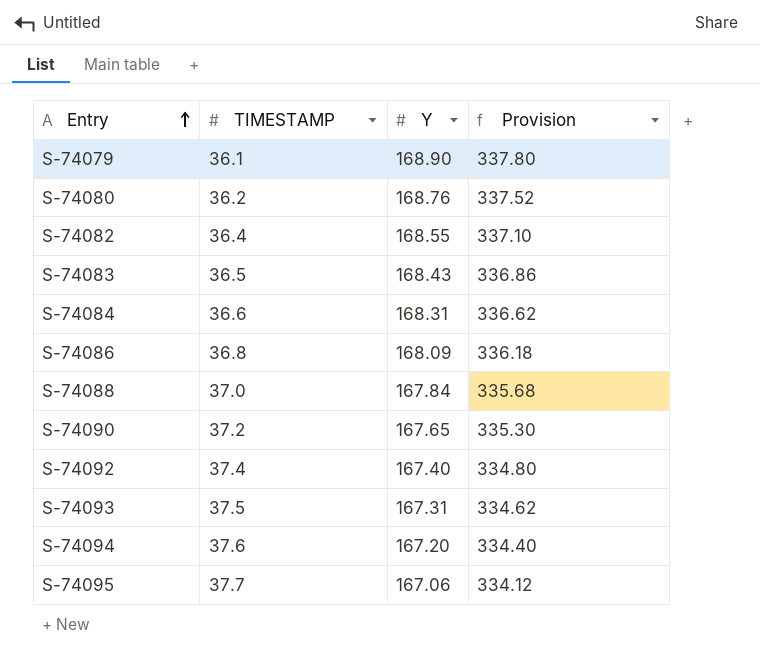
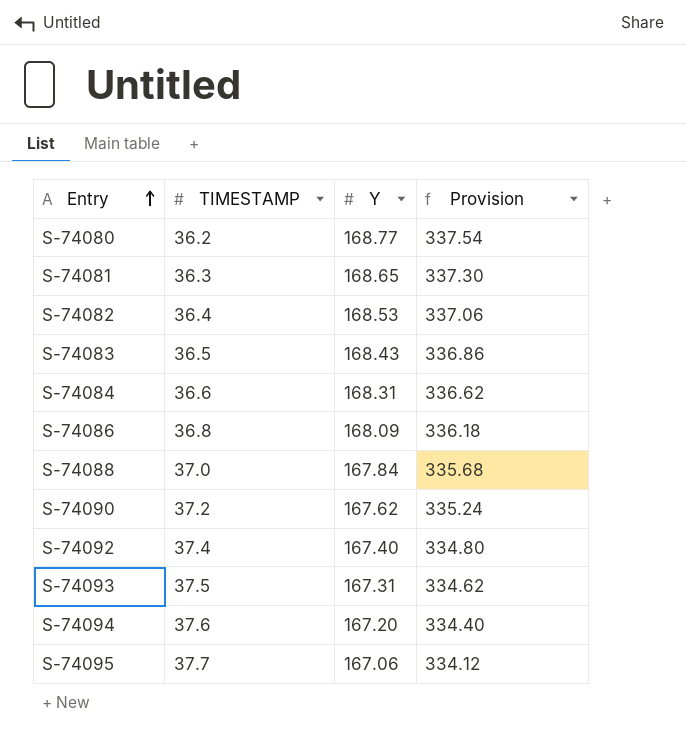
row S-74079: 36.1 | 168.90 | 337.80 -> none
S-74080 | Y: 168.76 -> 168.77
S-74080 | Provision: 337.52 -> 337.54
row S-74081: none -> 36.3 | 168.65 | 337.30
S-74082 | Y: 168.55 -> 168.53
S-74082 | Provision: 337.10 -> 337.06
S-74090 | Y: 167.65 -> 167.62
S-74090 | Provision: 335.30 -> 335.24

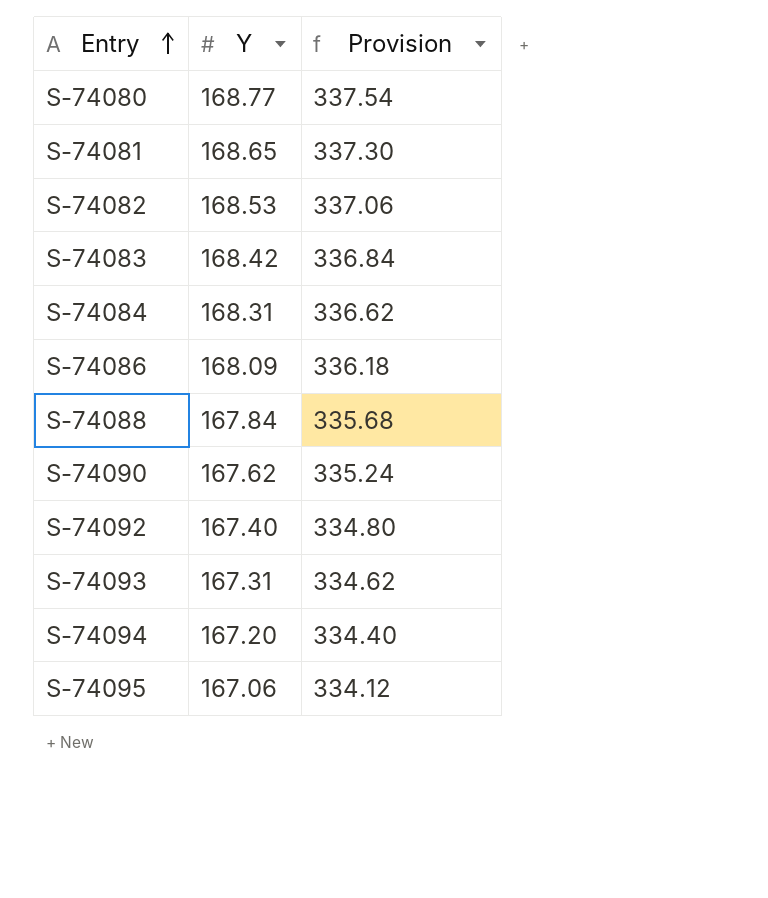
column TIMESTAMP | position: 2 -> none
S-74083 | Y: 168.43 -> 168.42
S-74083 | Provision: 336.86 -> 336.84

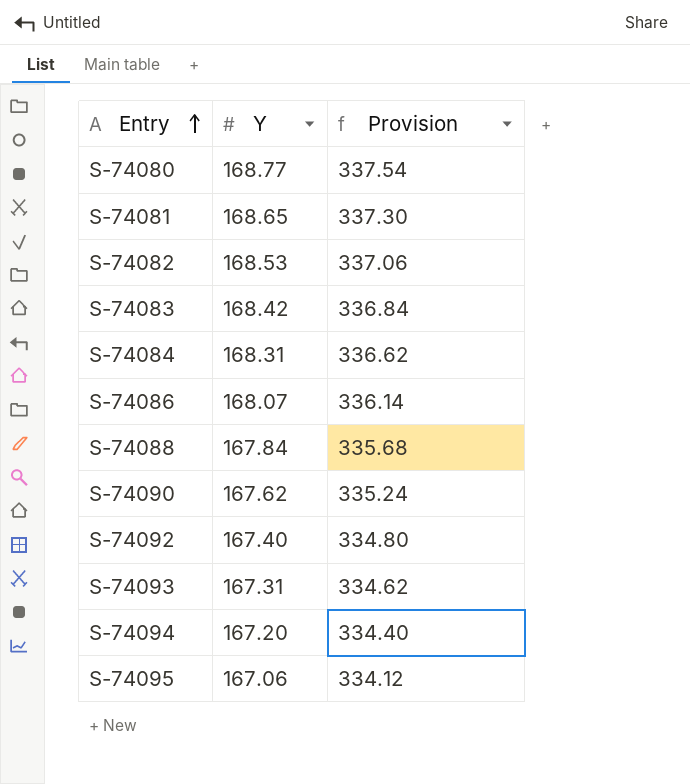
S-74086 | Y: 168.09 -> 168.07
S-74086 | Provision: 336.18 -> 336.14

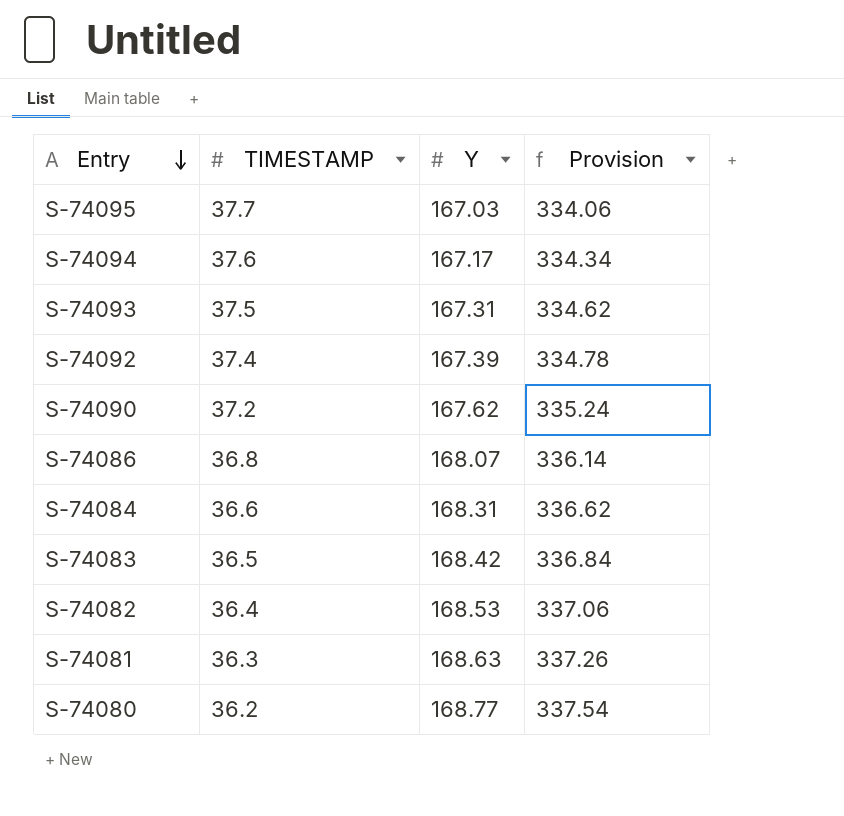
row order: Entry ascending -> Entry descending
column TIMESTAMP | position: none -> 2
row S-74088: 167.84 | 335.68 -> none
S-74095 | Y: 167.06 -> 167.03
S-74095 | Provision: 334.12 -> 334.06
S-74094 | Y: 167.20 -> 167.17
S-74094 | Provision: 334.40 -> 334.34
S-74092 | Y: 167.40 -> 167.39
S-74092 | Provision: 334.80 -> 334.78
S-74081 | Y: 168.65 -> 168.63
S-74081 | Provision: 337.30 -> 337.26

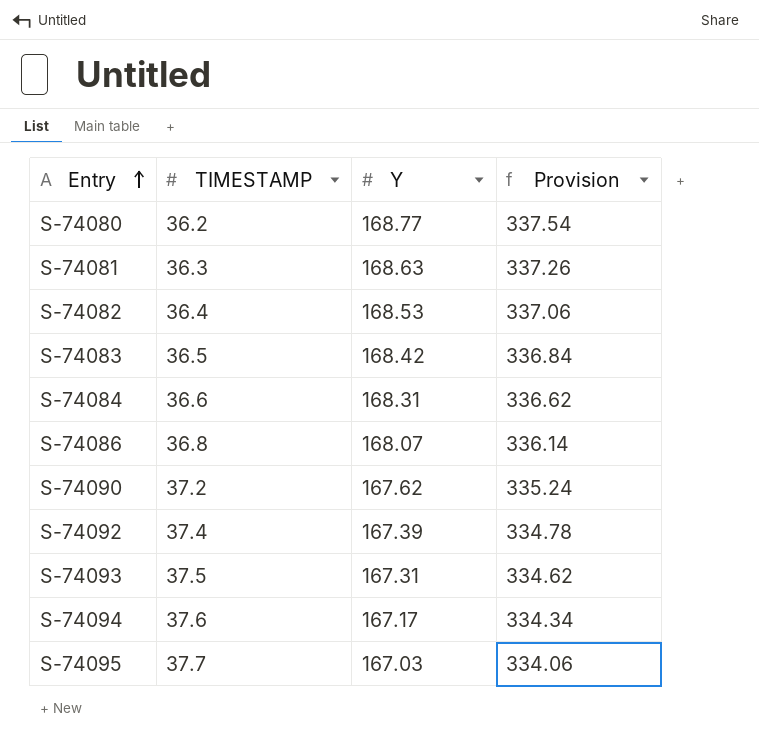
row order: Entry descending -> Entry ascending

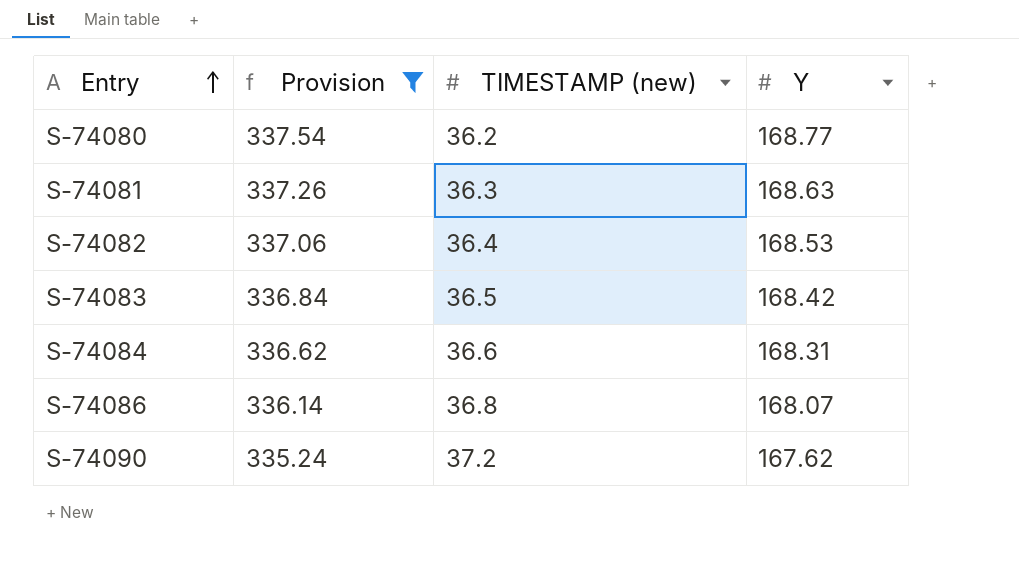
filter: none -> Provision >= 335.24
column Provision | position: 4 -> 2
column name: TIMESTAMP -> TIMESTAMP (new)

